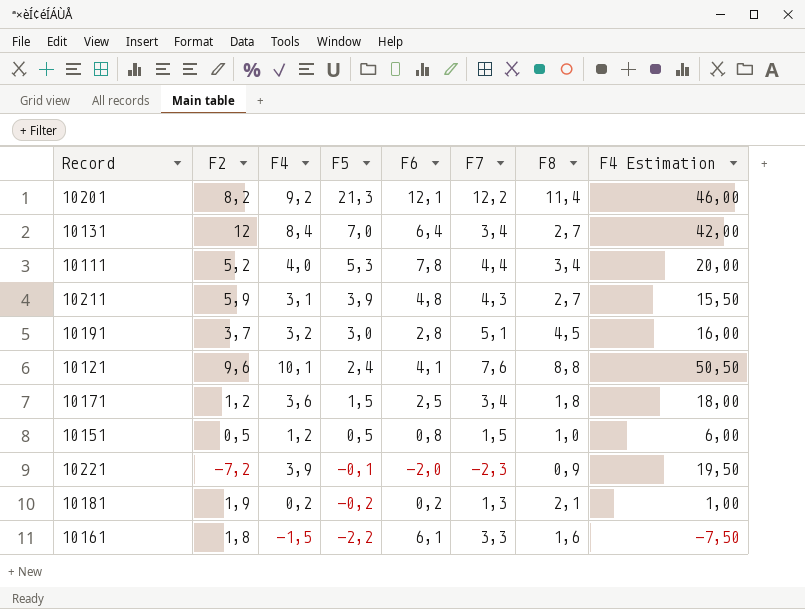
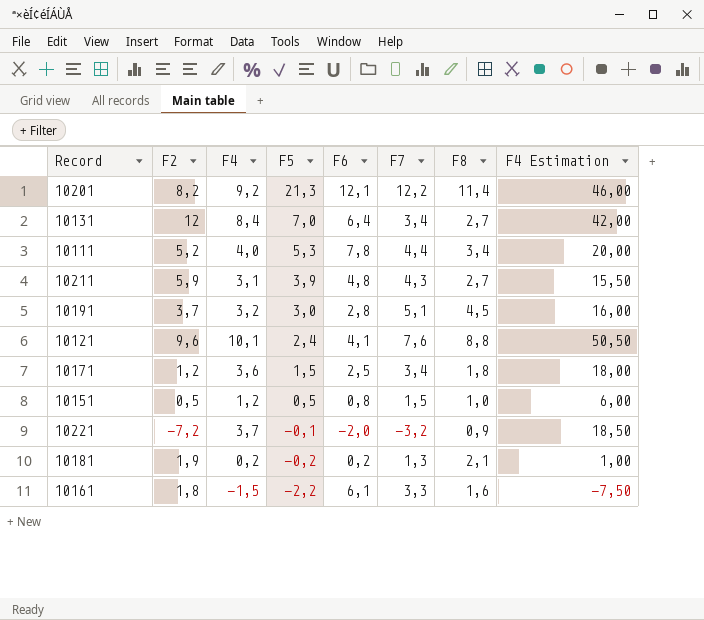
10221 | F4: 3,9 -> 3,7
10221 | F7: -2,3 -> -3,2
10221 | F4 Estimation: 19,50 -> 18,50

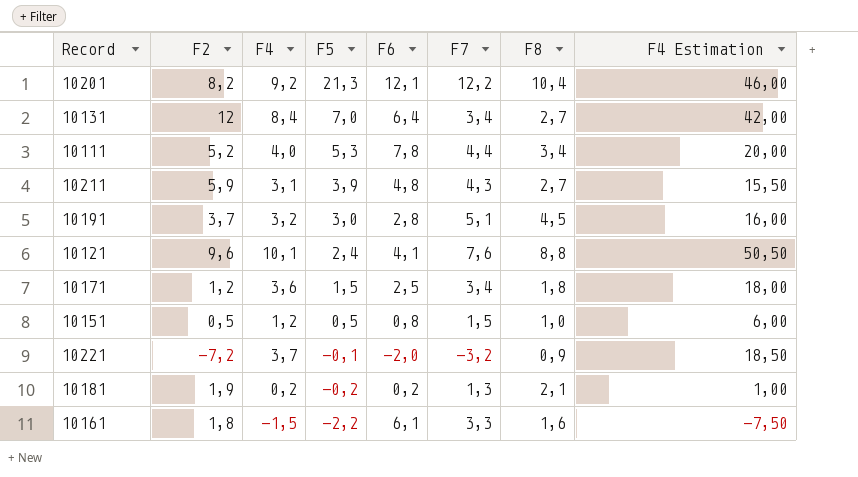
10201 | F8: 11,4 -> 10,4

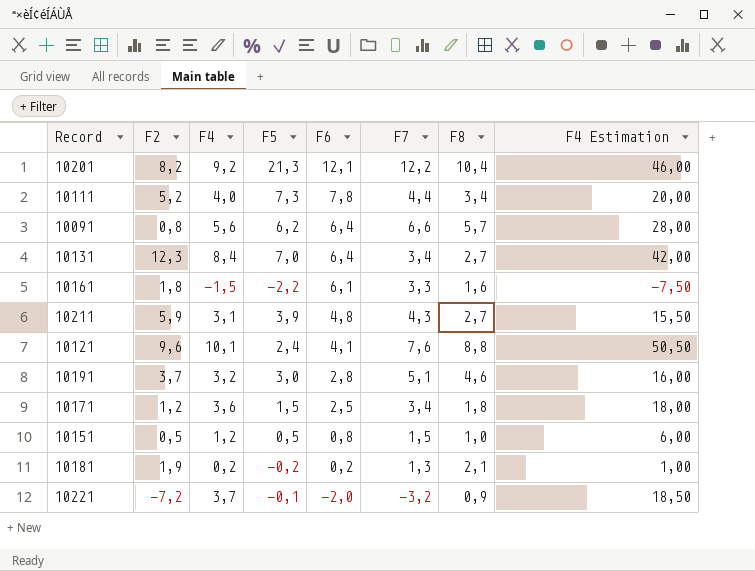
row order: F5 descending -> F6 descending
10111 | F5: 5,3 -> 7,3
row 10091: none -> 0,8 | 5,6 | 6,2 | 6,4 | 6,6 | 5,7 | 28,00
10131 | F2: 12 -> 12,3
10191 | F8: 4,5 -> 4,6

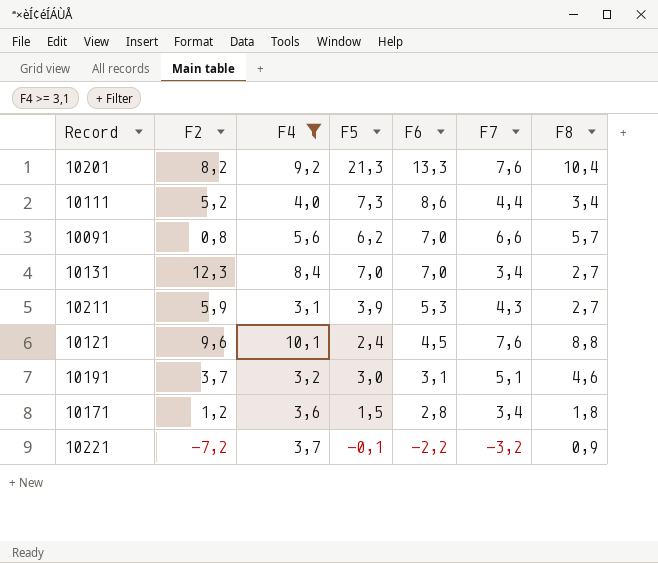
filter: none -> F4 >= 3,1
column F4 Estimation | formula: [F4] * 5 -> none
10201 | F6: 12,1 -> 13,3
10201 | F7: 12,2 -> 7,6
10111 | F6: 7,8 -> 8,6
10091 | F6: 6,4 -> 7,0
10131 | F6: 6,4 -> 7,0
10211 | F6: 4,8 -> 5,3
10121 | F6: 4,1 -> 4,5
10191 | F6: 2,8 -> 3,1
10171 | F6: 2,5 -> 2,8
10221 | F6: -2,0 -> -2,2

